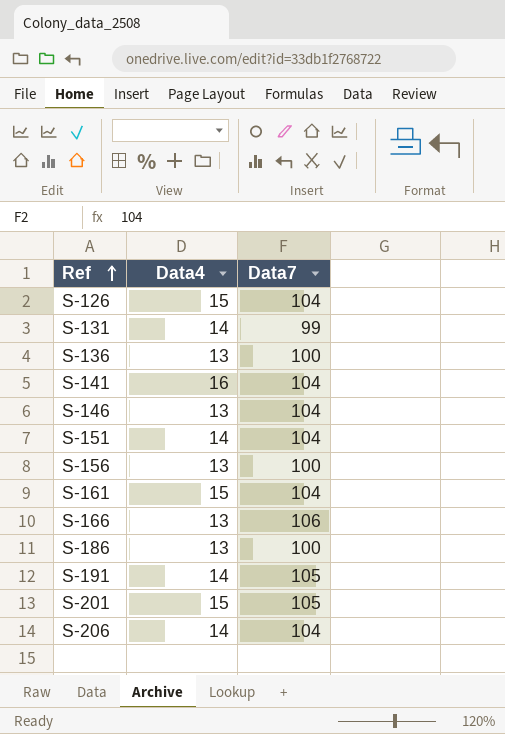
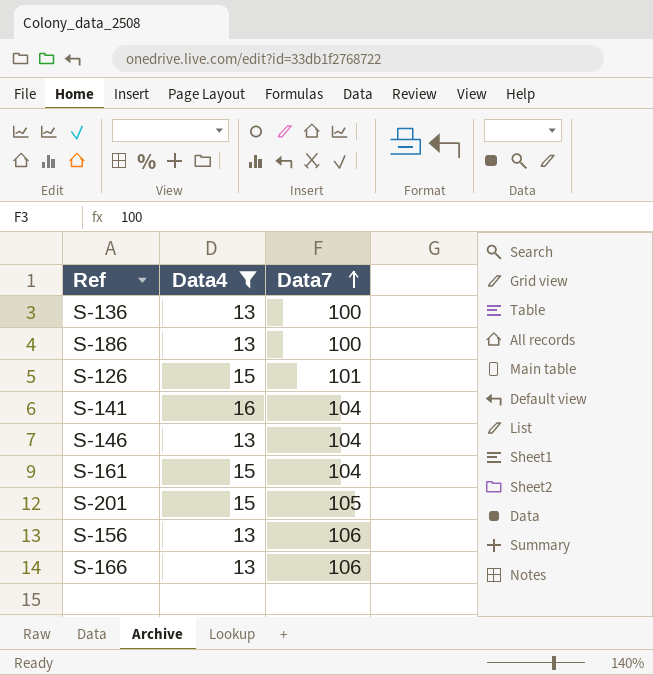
filter: none -> Data4 != 14
row order: Ref ascending -> Data7 ascending
S-126 | Data7: 104 -> 101
S-156 | Data7: 100 -> 106

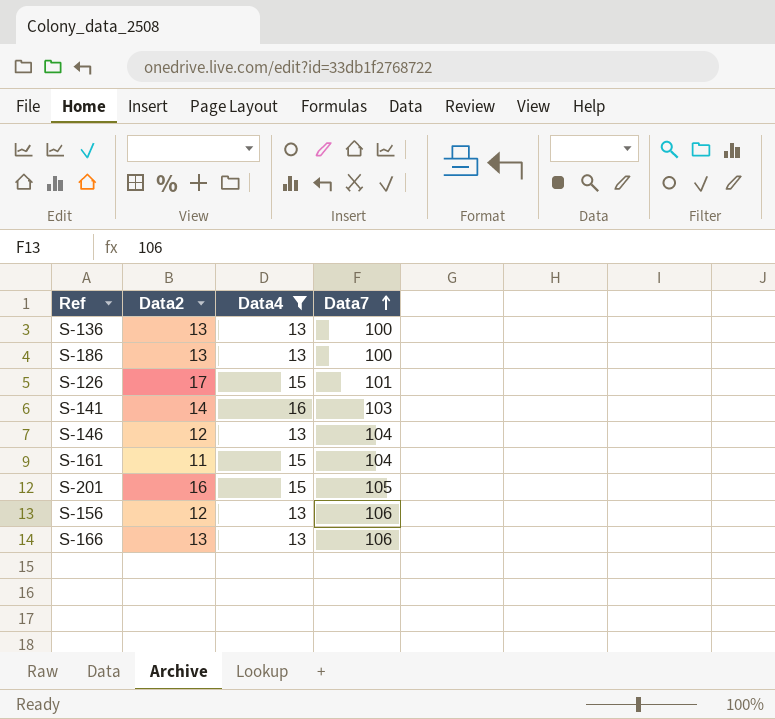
column Data2 | position: none -> 2
S-141 | Data7: 104 -> 103

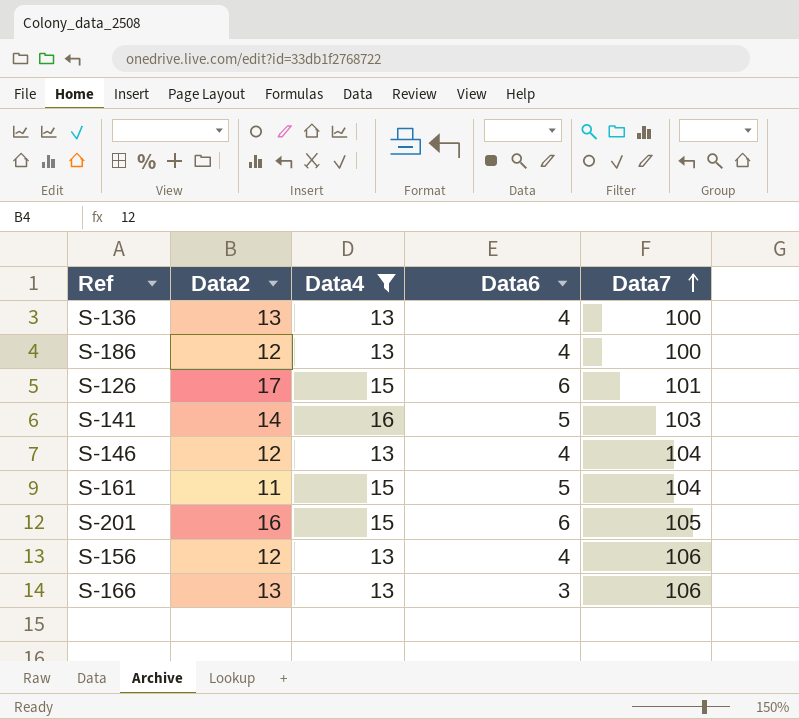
column Data6 | position: none -> 4
S-186 | Data2: 13 -> 12

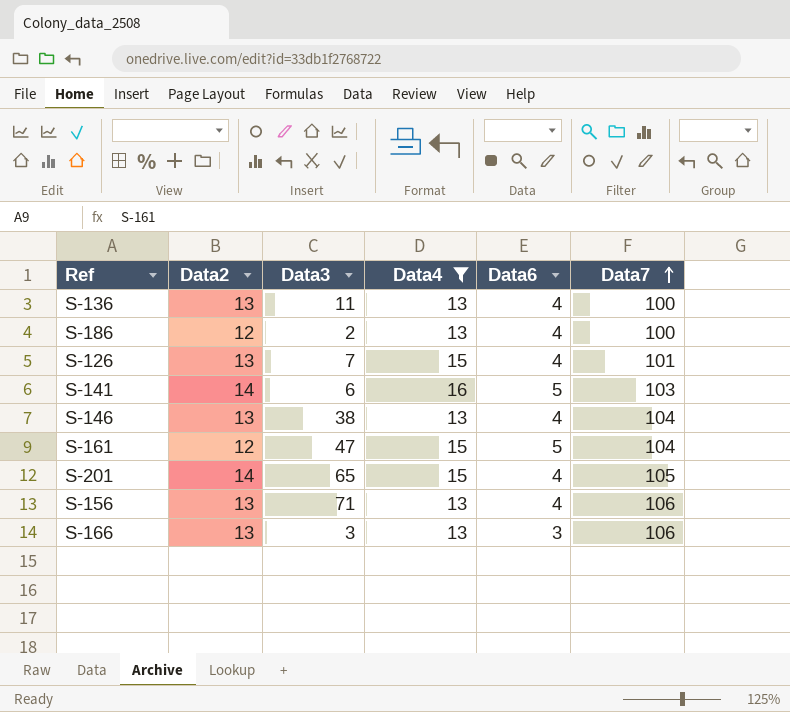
column Data3 | position: none -> 3
S-126 | Data2: 17 -> 13
S-126 | Data6: 6 -> 4
S-146 | Data2: 12 -> 13
S-161 | Data2: 11 -> 12
S-201 | Data2: 16 -> 14
S-201 | Data6: 6 -> 4
S-156 | Data2: 12 -> 13

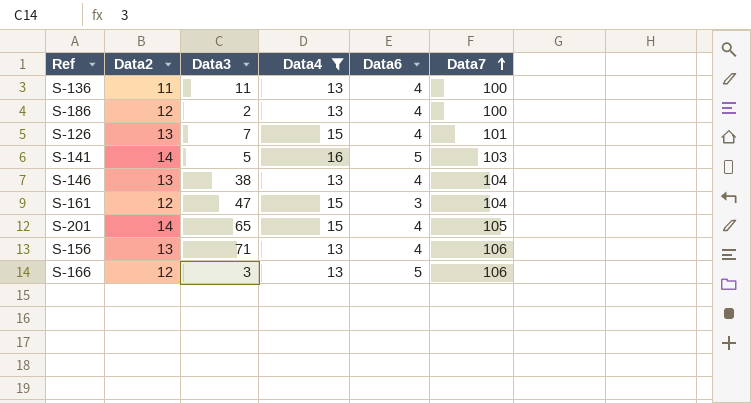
S-136 | Data2: 13 -> 11
S-141 | Data3: 6 -> 5
S-161 | Data6: 5 -> 3
S-166 | Data2: 13 -> 12
S-166 | Data6: 3 -> 5

